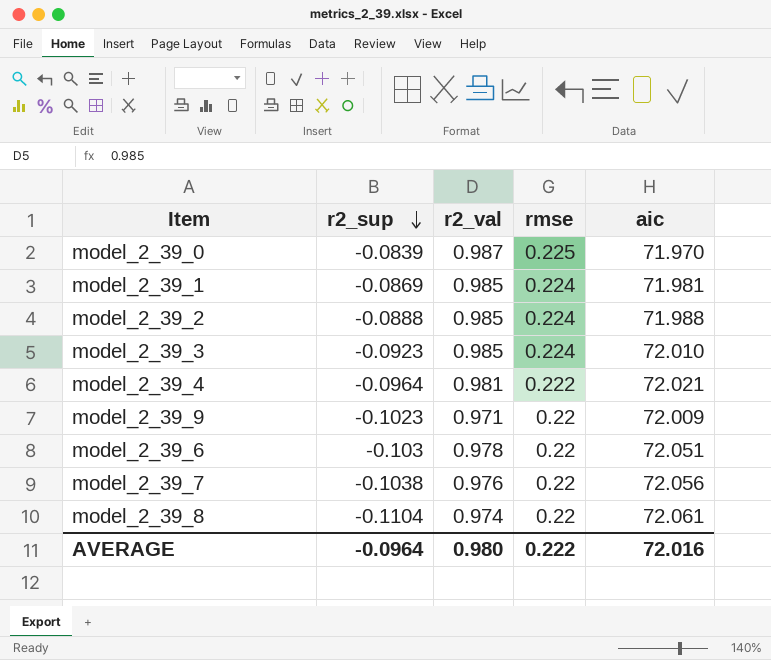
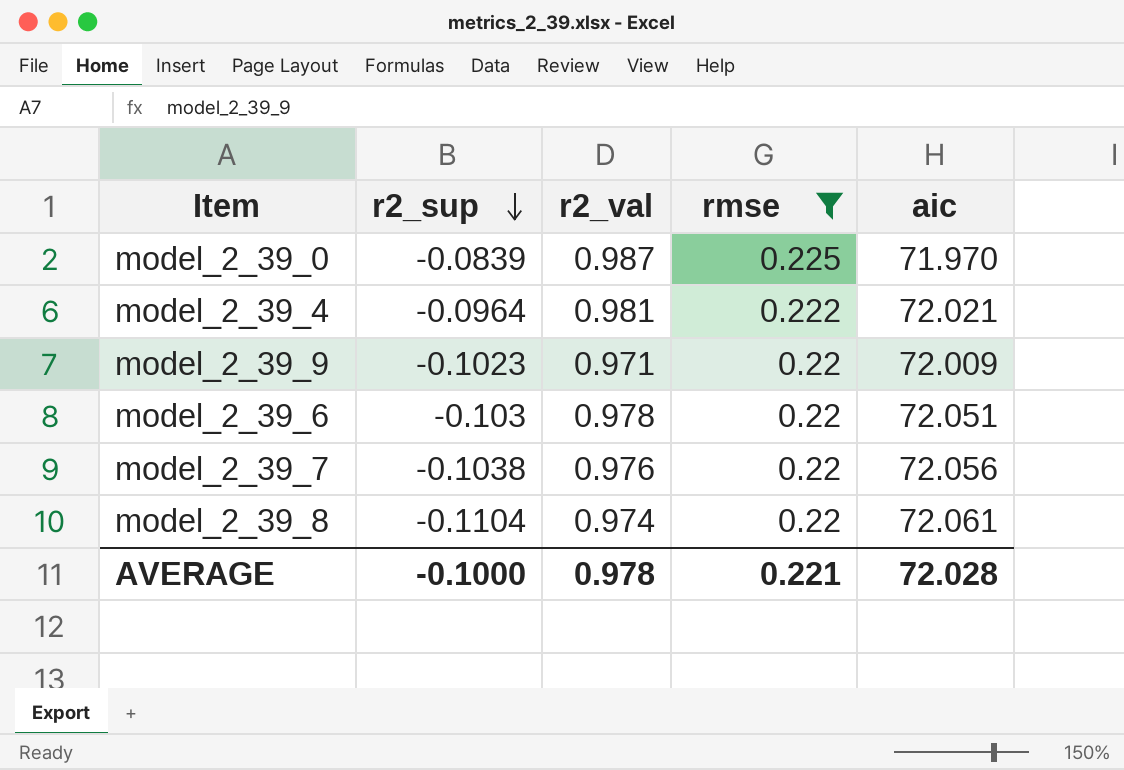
filter: none -> rmse != 0.224
AVERAGE | r2_sup: -0.0964 -> -0.1000
AVERAGE | r2_val: 0.980 -> 0.978
AVERAGE | rmse: 0.222 -> 0.221
AVERAGE | aic: 72.016 -> 72.028

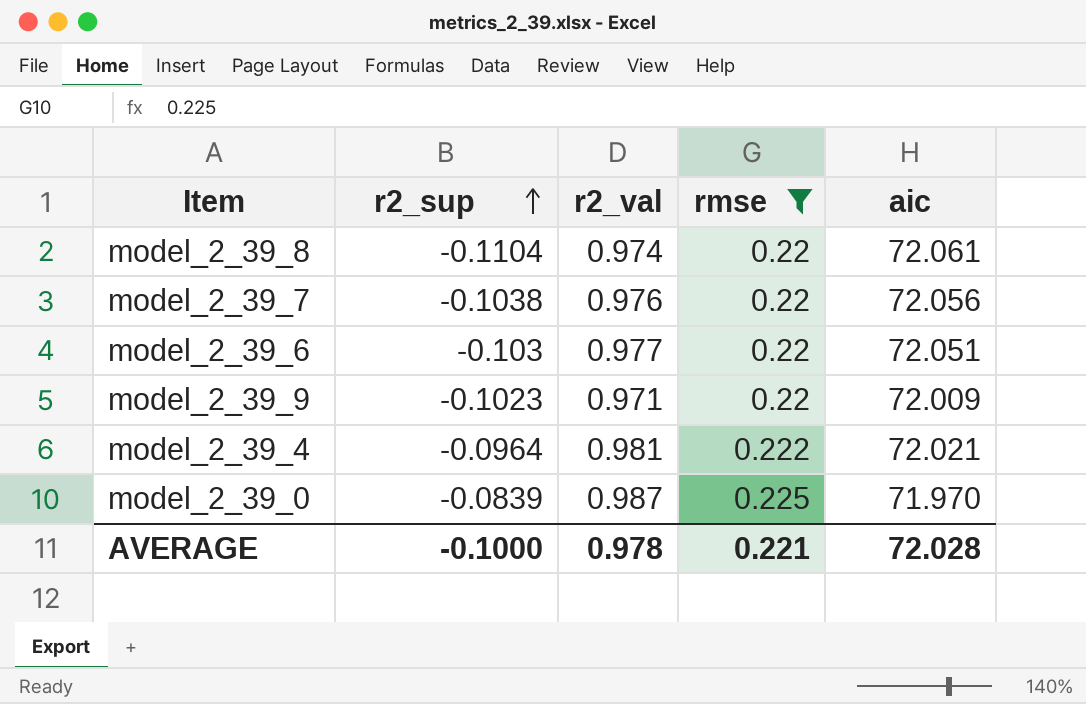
row order: r2_sup descending -> r2_sup ascending
model_2_39_6 | r2_val: 0.978 -> 0.977

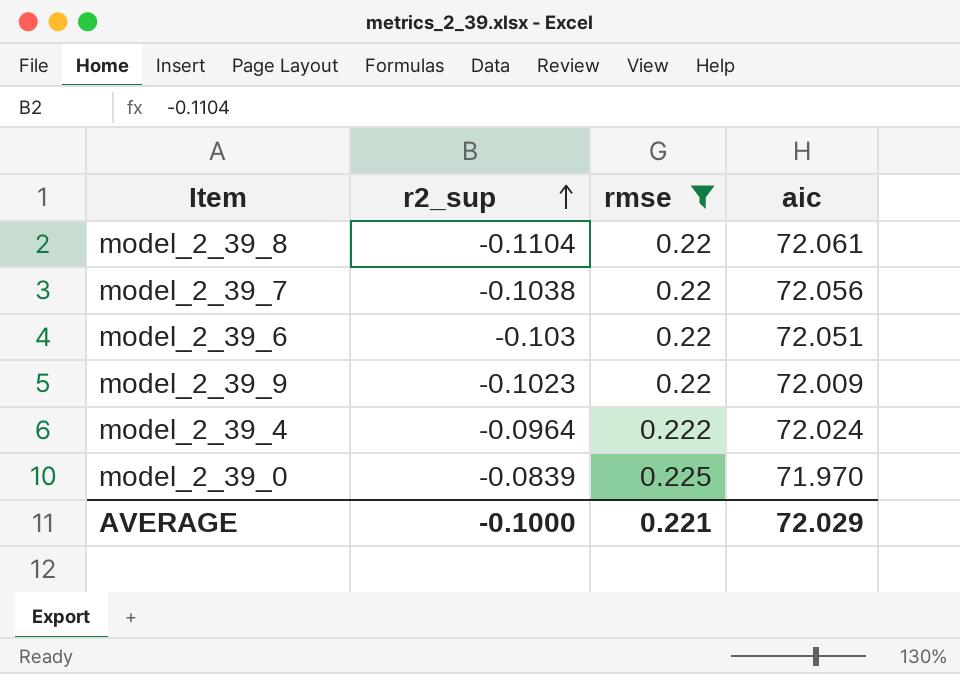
column r2_val | position: 3 -> none
model_2_39_4 | aic: 72.021 -> 72.024
AVERAGE | aic: 72.028 -> 72.029

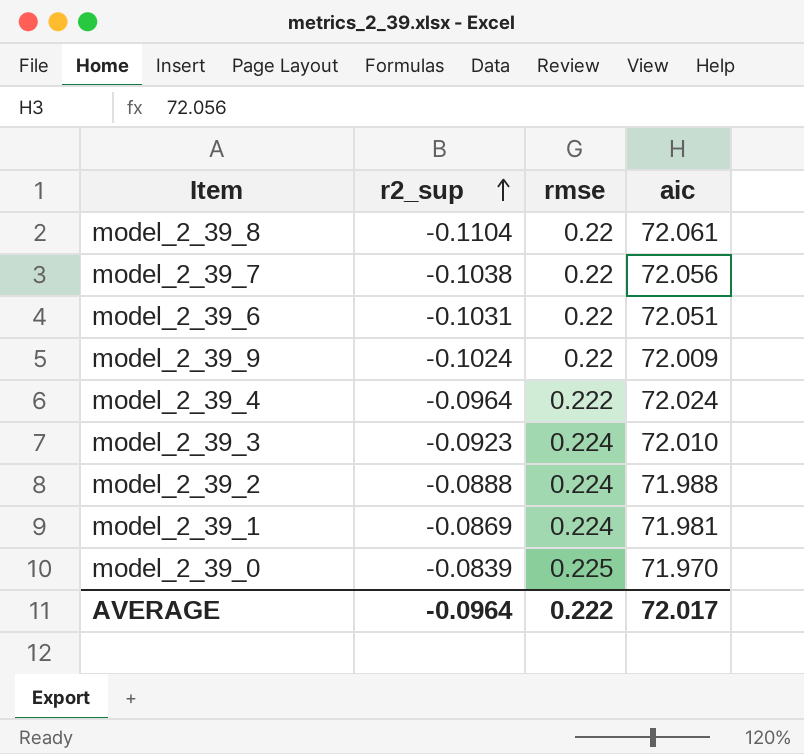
filter: rmse != 0.224 -> none
model_2_39_6 | r2_sup: -0.103 -> -0.1031
model_2_39_9 | r2_sup: -0.1023 -> -0.1024
AVERAGE | r2_sup: -0.1000 -> -0.0964
AVERAGE | rmse: 0.221 -> 0.222
AVERAGE | aic: 72.029 -> 72.017

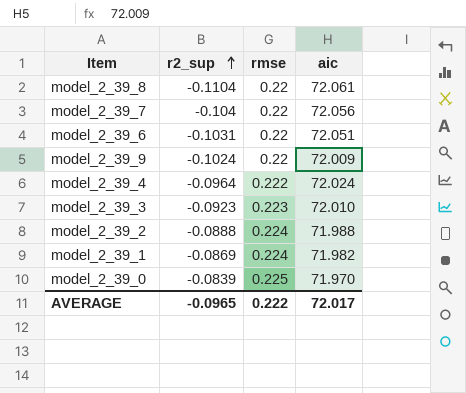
model_2_39_7 | r2_sup: -0.1038 -> -0.104
model_2_39_3 | rmse: 0.224 -> 0.223
model_2_39_1 | aic: 71.981 -> 71.982
AVERAGE | r2_sup: -0.0964 -> -0.0965

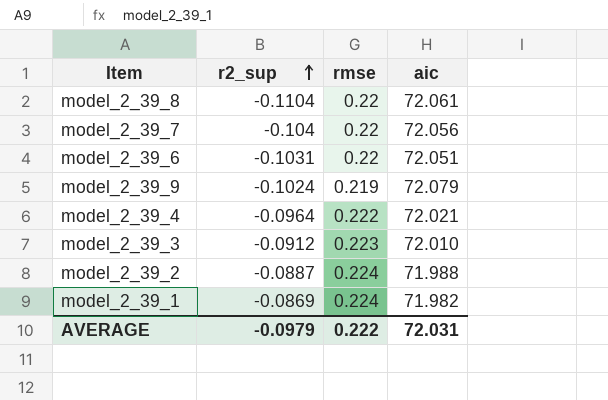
row model_2_39_0: -0.0839 | 0.225 | 71.970 -> none
model_2_39_9 | rmse: 0.22 -> 0.219
model_2_39_9 | aic: 72.009 -> 72.079
model_2_39_4 | aic: 72.024 -> 72.021
model_2_39_3 | r2_sup: -0.0923 -> -0.0912
model_2_39_2 | r2_sup: -0.0888 -> -0.0887
AVERAGE | r2_sup: -0.0965 -> -0.0979
AVERAGE | aic: 72.017 -> 72.031

